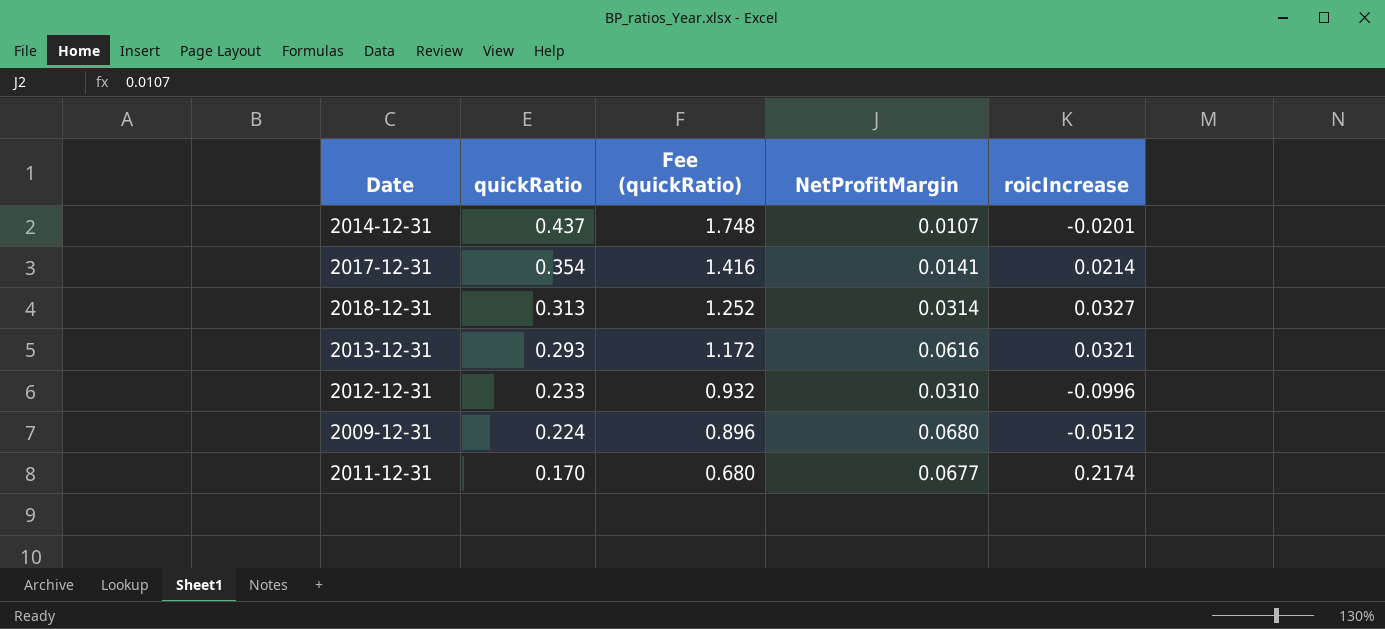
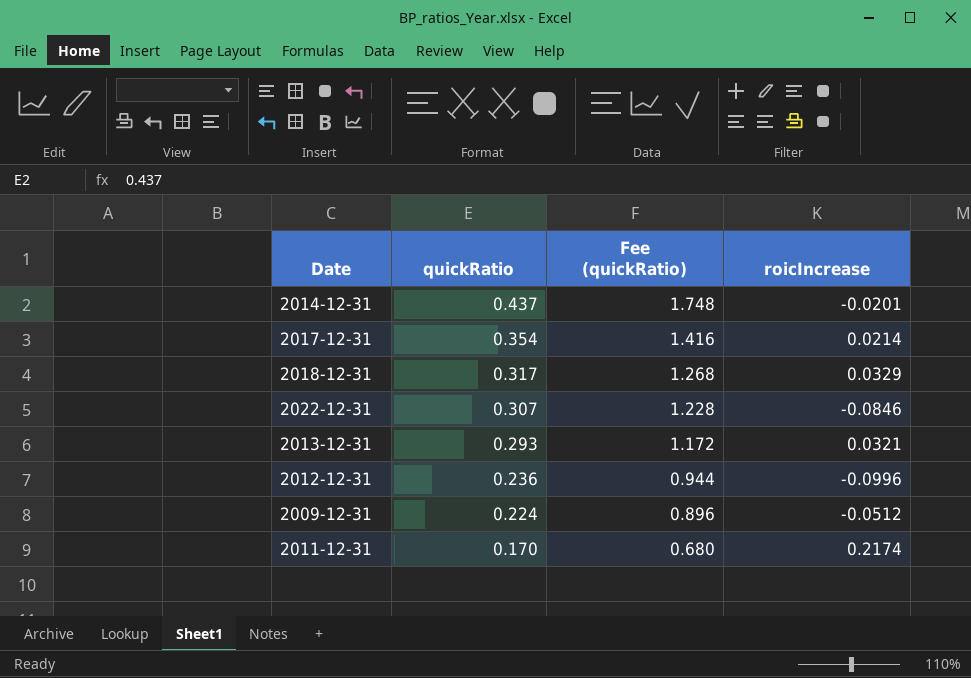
column NetProfitMargin | position: 4 -> none
2018-12-31 | quickRatio: 0.313 -> 0.317
2018-12-31 | Fee (quickRatio): 1.252 -> 1.268
2018-12-31 | roicIncrease: 0.0327 -> 0.0329
row 2022-12-31: none -> 0.307 | 1.228 | -0.0846
2012-12-31 | quickRatio: 0.233 -> 0.236
2012-12-31 | Fee (quickRatio): 0.932 -> 0.944

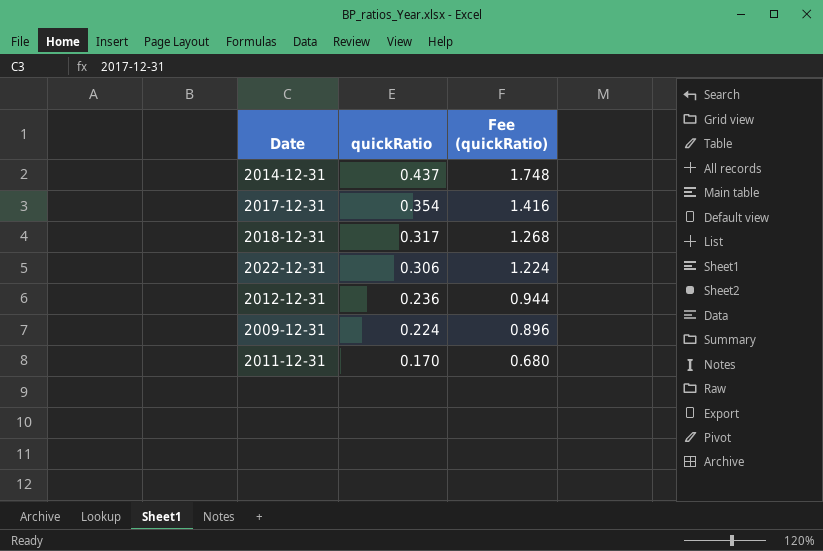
column roicIncrease | position: 4 -> none
row 2013-12-31: 0.293 | 1.172 | 0.0321 -> none
2022-12-31 | quickRatio: 0.307 -> 0.306
2022-12-31 | Fee (quickRatio): 1.228 -> 1.224

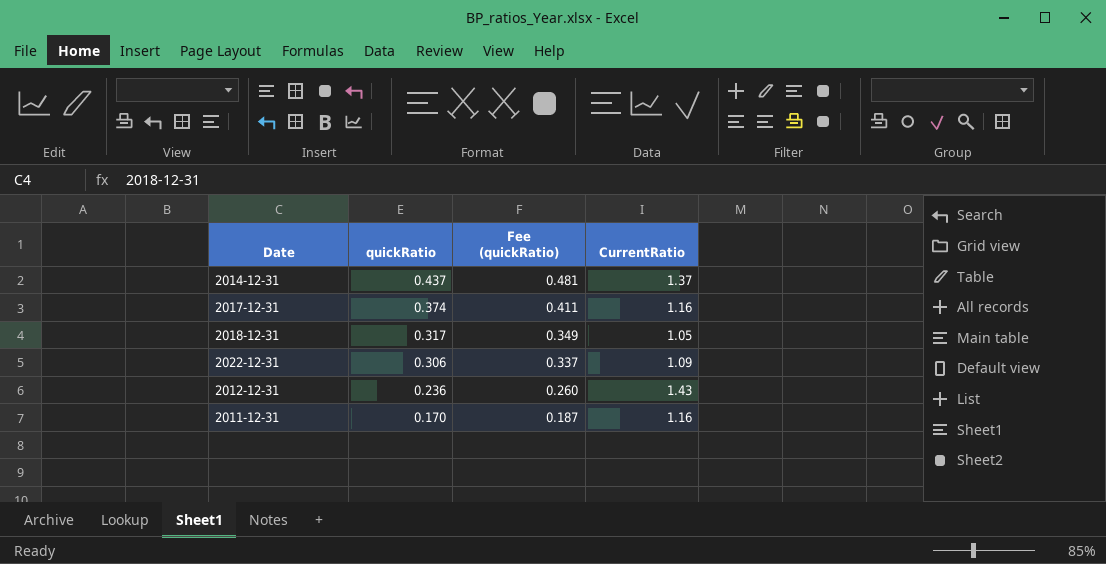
column Fee (quickRatio) | formula: [quickRatio] * 4 -> [quickRatio] * 1.1
column CurrentRatio | position: none -> 4
row 2009-12-31: 0.224 | 0.896 -> none
2017-12-31 | quickRatio: 0.354 -> 0.374

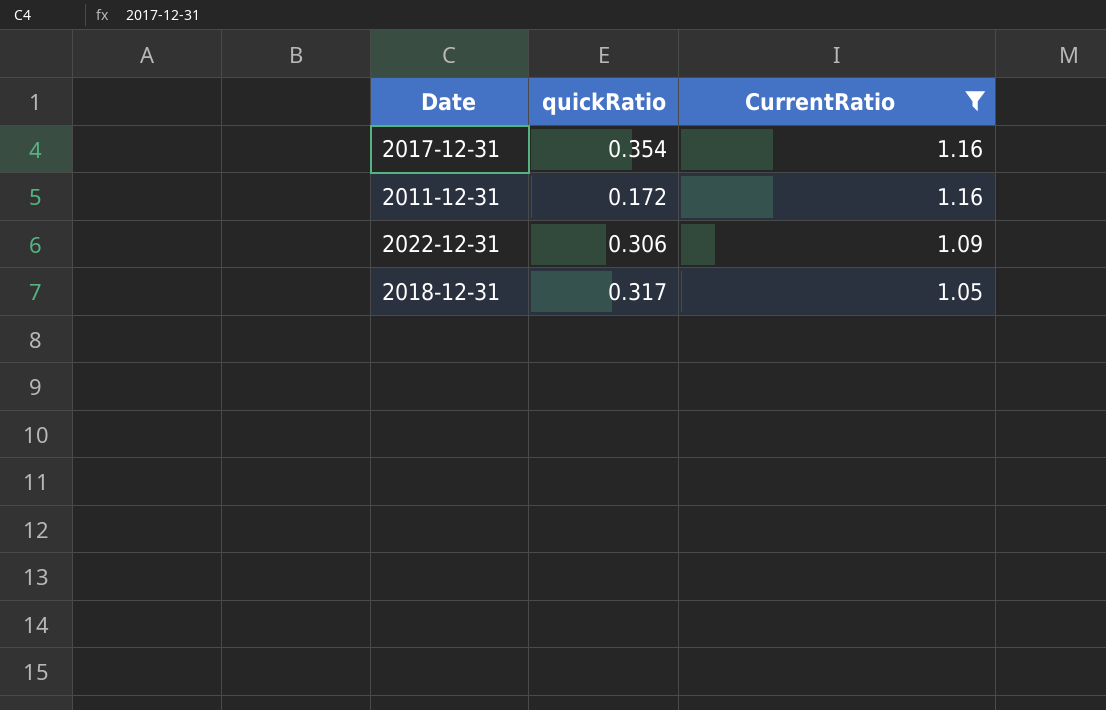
filter: none -> CurrentRatio <= 1.16
row order: quickRatio descending -> CurrentRatio descending
column Fee (quickRatio) | formula: [quickRatio] * 1.1 -> none
2017-12-31 | quickRatio: 0.374 -> 0.354
2011-12-31 | quickRatio: 0.170 -> 0.172

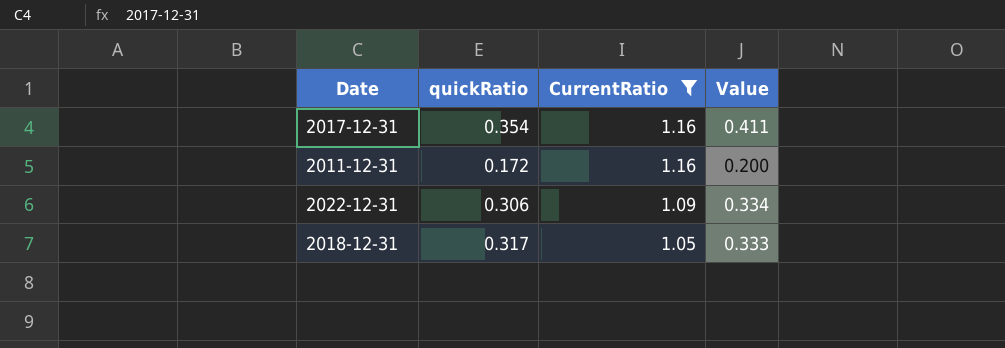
column Value | formula: none -> [quickRatio] * [CurrentRatio]

